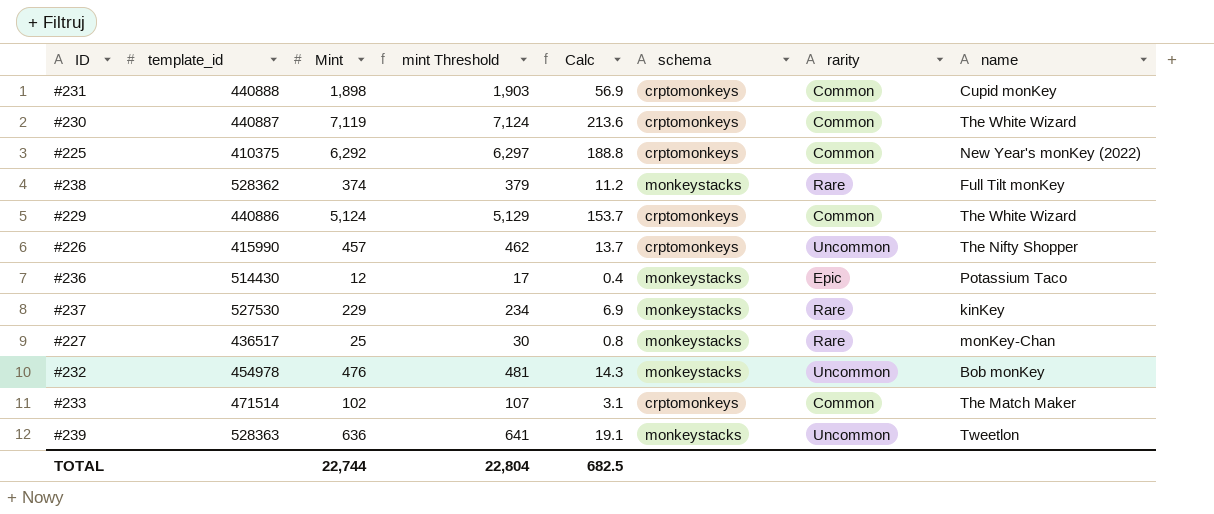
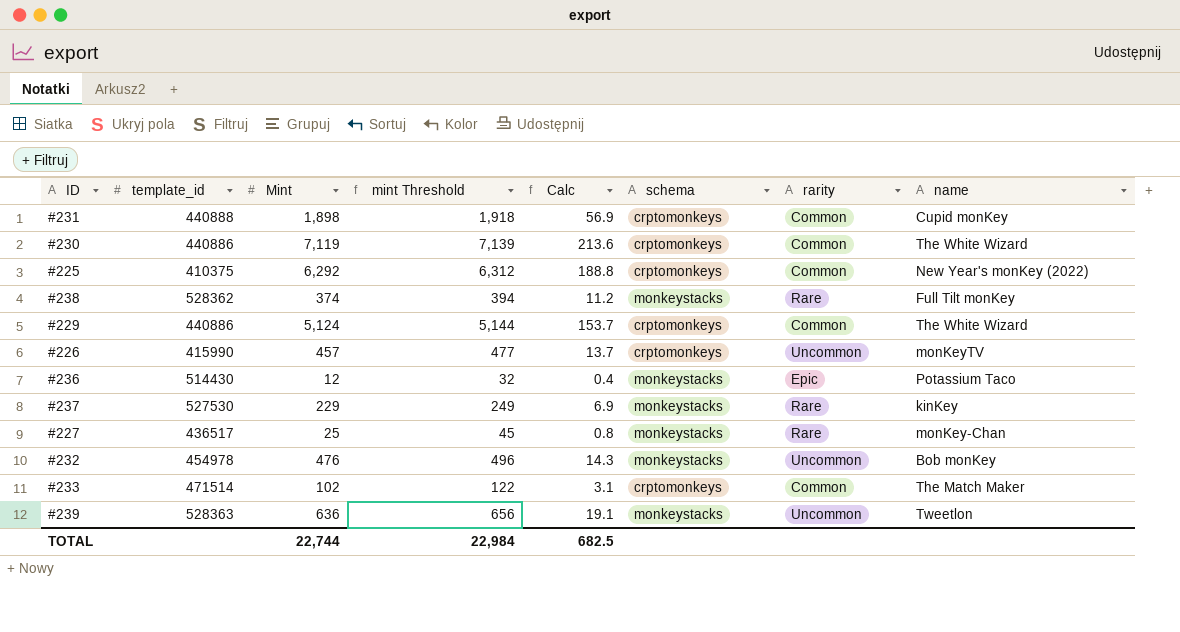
column mint Threshold | formula: [Mint] + 5 -> [Mint] + 20
#230 | template_id: 440887 -> 440886
#226 | name: The Nifty Shopper -> monKeyTV
TOTAL | mint Threshold: 22,804 -> 22,984

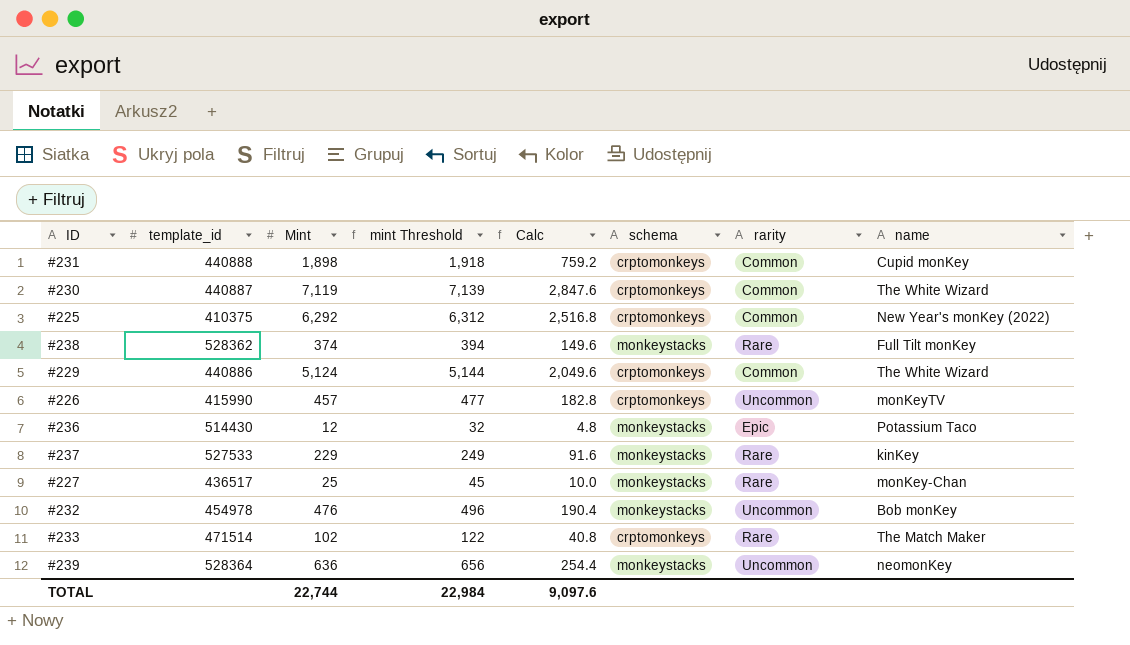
column Calc | formula: [Mint] * 0.03 -> [Mint] * 0.4
#230 | template_id: 440886 -> 440887
#237 | template_id: 527530 -> 527533
#233 | rarity: Common -> Rare
#239 | template_id: 528363 -> 528364
#239 | name: Tweetlon -> neomonKey
TOTAL | Calc: 682.5 -> 9,097.6

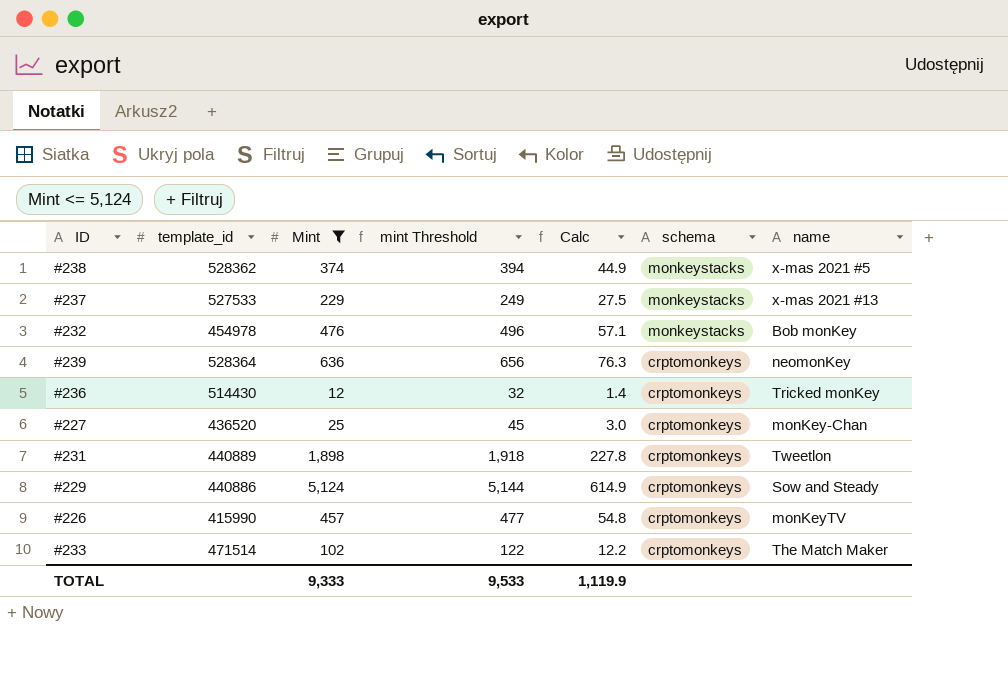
filter: none -> Mint <= 5,124
row order: none -> schema descending
column rarity | position: 7 -> none
column Calc | formula: [Mint] * 0.4 -> [Mint] * 0.12
#238 | name: Full Tilt monKey -> x-mas 2021 #5
#237 | name: kinKey -> x-mas 2021 #13
#239 | schema: monkeystacks -> crptomonkeys
#236 | schema: monkeystacks -> crptomonkeys
#236 | name: Potassium Taco -> Tricked monKey
#227 | template_id: 436517 -> 436520
#227 | schema: monkeystacks -> crptomonkeys
#231 | template_id: 440888 -> 440889
#231 | name: Cupid monKey -> Tweetlon
#229 | name: The White Wizard -> Sow and Steady
TOTAL | Mint: 22,744 -> 9,333
TOTAL | mint Threshold: 22,984 -> 9,533
TOTAL | Calc: 9,097.6 -> 1,119.9

